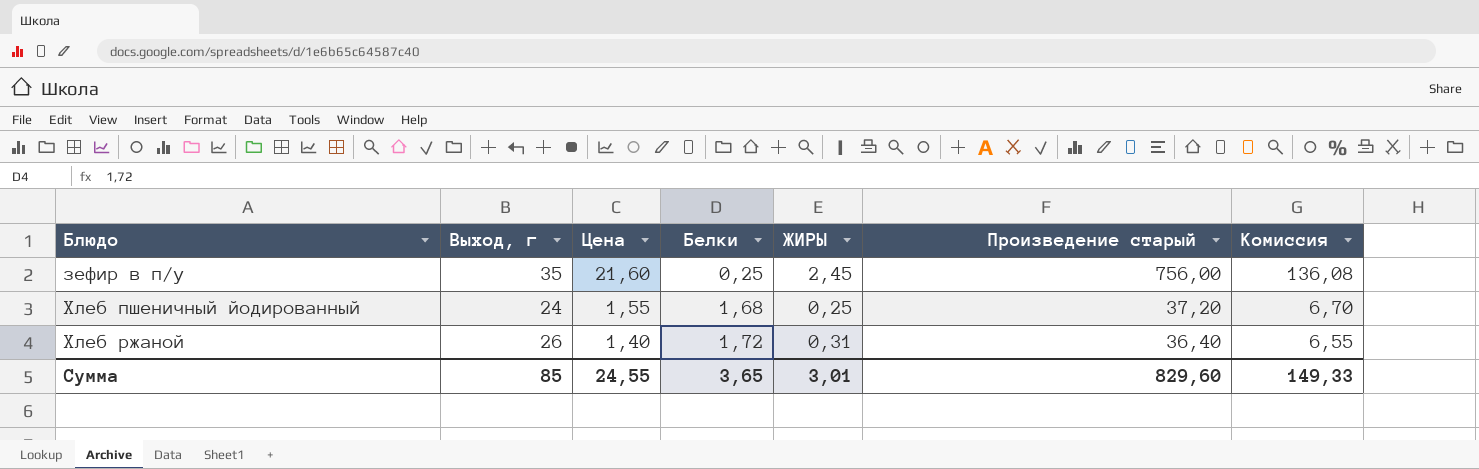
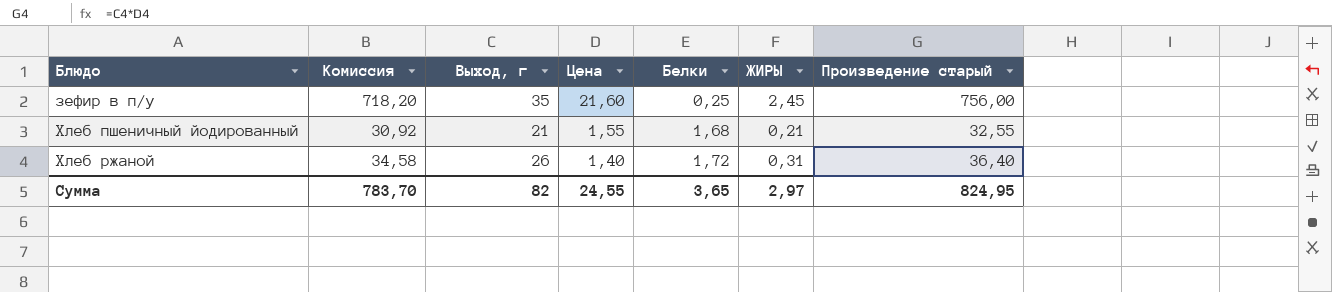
column Комиссия | formula: [Произведение старый] * 0,18 -> [Произведение старый] * 0,95
column Комиссия | position: 7 -> 2
Хлеб пшеничный йодированный | Выход, г: 24 -> 21
Хлеб пшеничный йодированный | ЖИРЫ: 0,25 -> 0,21
Хлеб пшеничный йодированный | Произведение старый: 37,20 -> 32,55
Сумма | Комиссия: 149,33 -> 783,70
Сумма | Выход, г: 85 -> 82
Сумма | ЖИРЫ: 3,01 -> 2,97
Сумма | Произведение старый: 829,60 -> 824,95

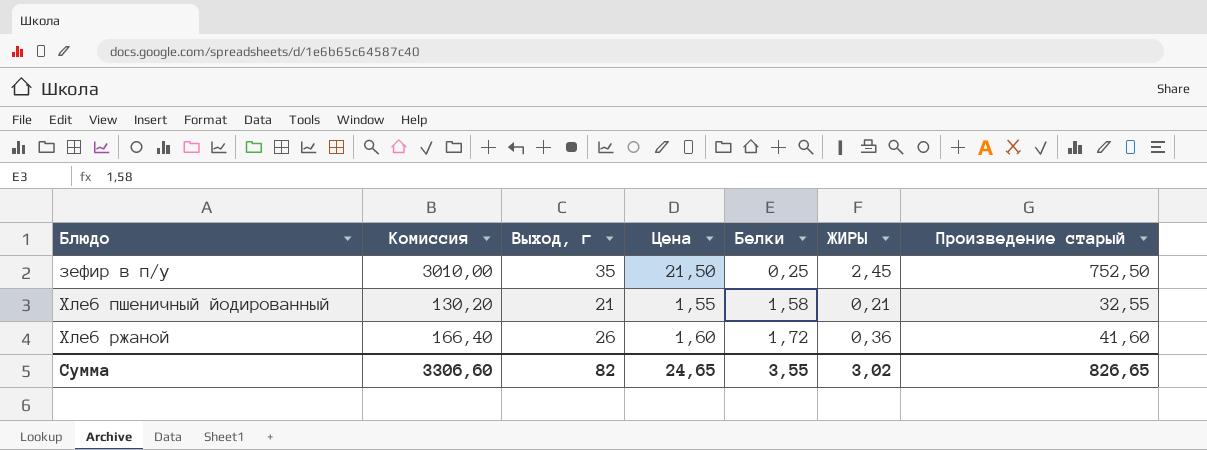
column Комиссия | formula: [Произведение старый] * 0,95 -> [Произведение старый] * 4
зефир в п/у | Цена: 21,60 -> 21,50
зефир в п/у | Произведение старый: 756,00 -> 752,50
Хлеб пшеничный йодированный | Белки: 1,68 -> 1,58
Хлеб ржаной | Цена: 1,40 -> 1,60
Хлеб ржаной | ЖИРЫ: 0,31 -> 0,36
Хлеб ржаной | Произведение старый: 36,40 -> 41,60
Сумма | Комиссия: 783,70 -> 3306,60
Сумма | Цена: 24,55 -> 24,65
Сумма | Белки: 3,65 -> 3,55
Сумма | ЖИРЫ: 2,97 -> 3,02
Сумма | Произведение старый: 824,95 -> 826,65

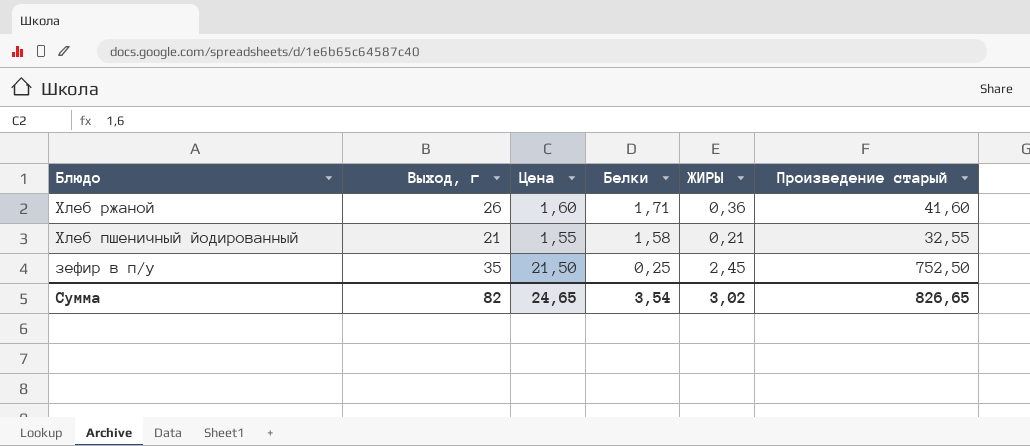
row order: Блюдо ascending -> Блюдо descending
column Комиссия | formula: [Произведение старый] * 4 -> none
Хлеб ржаной | Белки: 1,72 -> 1,71
Сумма | Белки: 3,55 -> 3,54

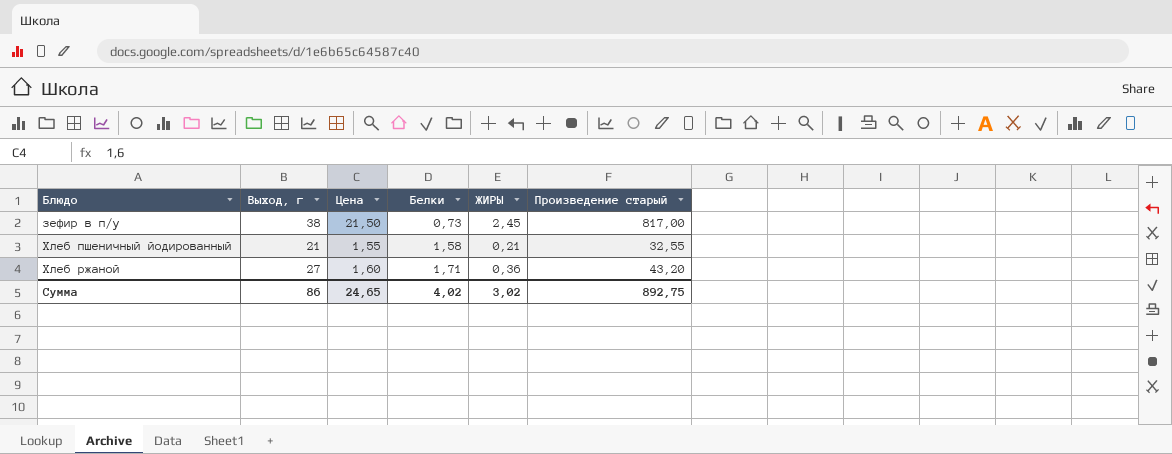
row order: Блюдо descending -> Блюдо ascending
зефир в п/у | Выход, г: 35 -> 38
зефир в п/у | Белки: 0,25 -> 0,73
зефир в п/у | Произведение старый: 752,50 -> 817,00
Хлеб ржаной | Выход, г: 26 -> 27
Хлеб ржаной | Произведение старый: 41,60 -> 43,20
Сумма | Выход, г: 82 -> 86
Сумма | Белки: 3,54 -> 4,02
Сумма | Произведение старый: 826,65 -> 892,75

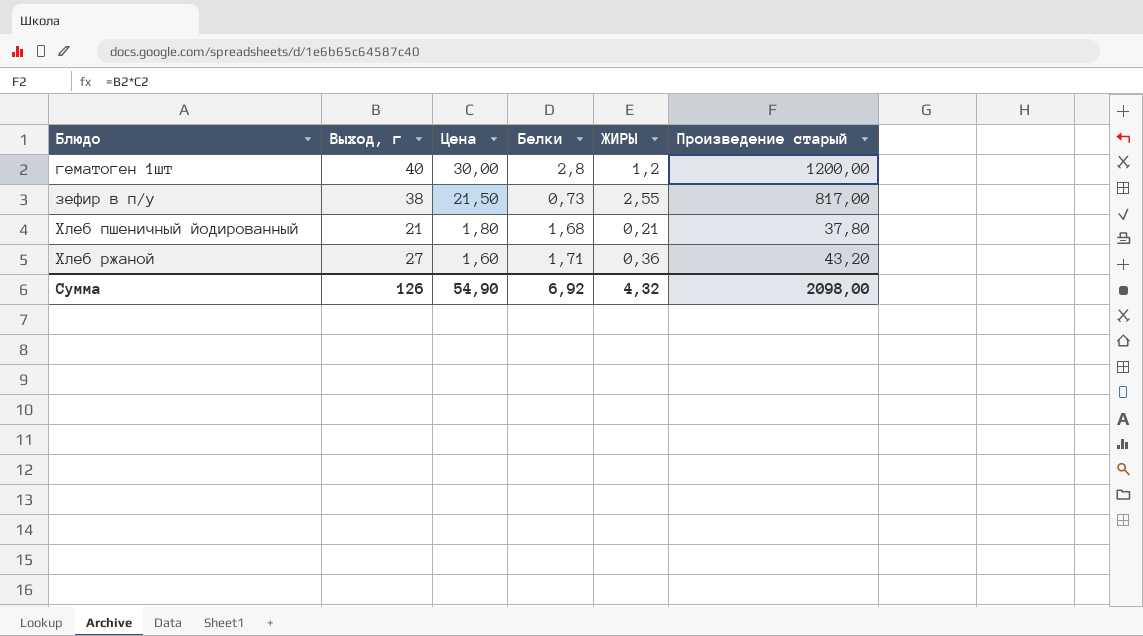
row гематоген 1шт: none -> 40 | 30,00 | 2,8 | 1,2 | 1200,00
зефир в п/у | ЖИРЫ: 2,45 -> 2,55
Хлеб пшеничный йодированный | Цена: 1,55 -> 1,80
Хлеб пшеничный йодированный | Белки: 1,58 -> 1,68
Хлеб пшеничный йодированный | Произведение старый: 32,55 -> 37,80
Сумма | Выход, г: 86 -> 126
Сумма | Цена: 24,65 -> 54,90
Сумма | Белки: 4,02 -> 6,92
Сумма | ЖИРЫ: 3,02 -> 4,32
Сумма | Произведение старый: 892,75 -> 2098,00

